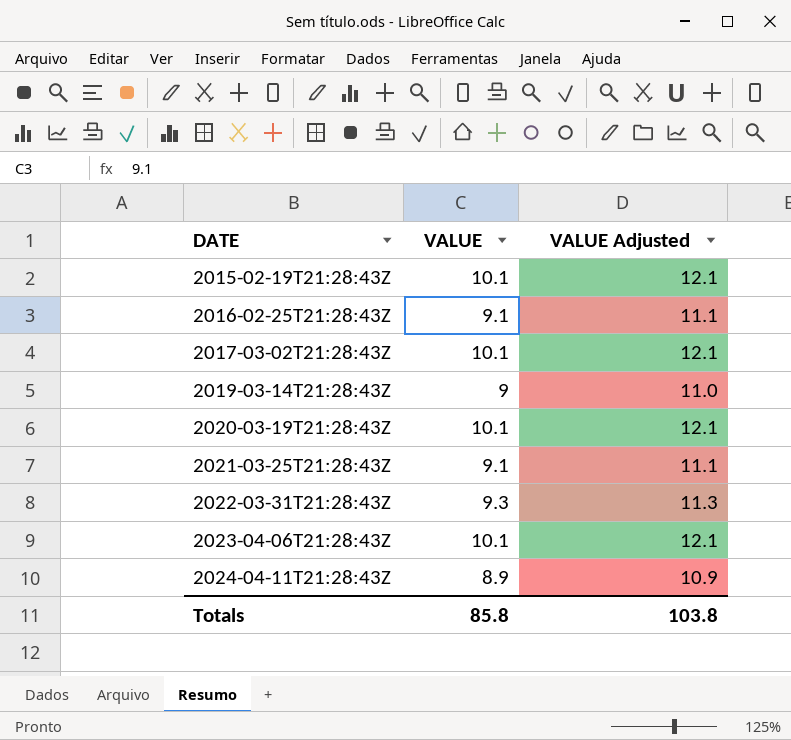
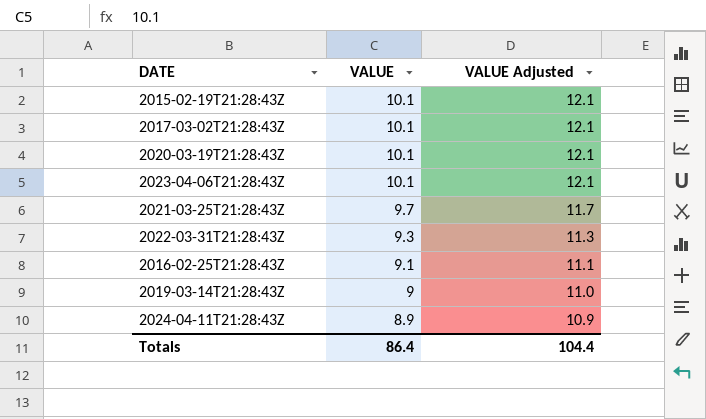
row order: DATE ascending -> VALUE descending
2021-03-25T21:28:43Z | VALUE: 9.1 -> 9.7
2021-03-25T21:28:43Z | VALUE Adjusted: 11.1 -> 11.7
Totals | VALUE: 85.8 -> 86.4
Totals | VALUE Adjusted: 103.8 -> 104.4

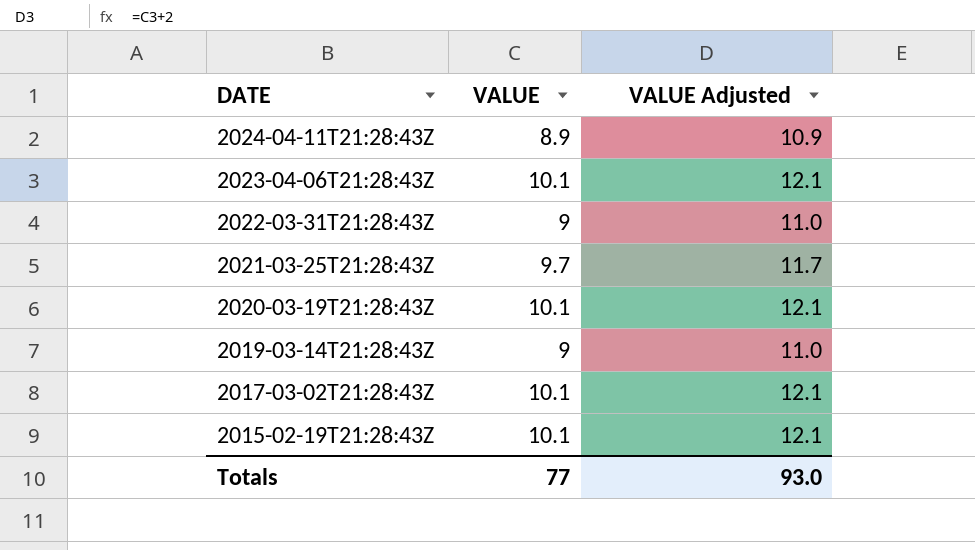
row order: VALUE descending -> DATE descending
row 2016-02-25T21:28:43Z: 9.1 | 11.1 -> none
2022-03-31T21:28:43Z | VALUE: 9.3 -> 9
2022-03-31T21:28:43Z | VALUE Adjusted: 11.3 -> 11.0
Totals | VALUE: 86.4 -> 77
Totals | VALUE Adjusted: 104.4 -> 93.0

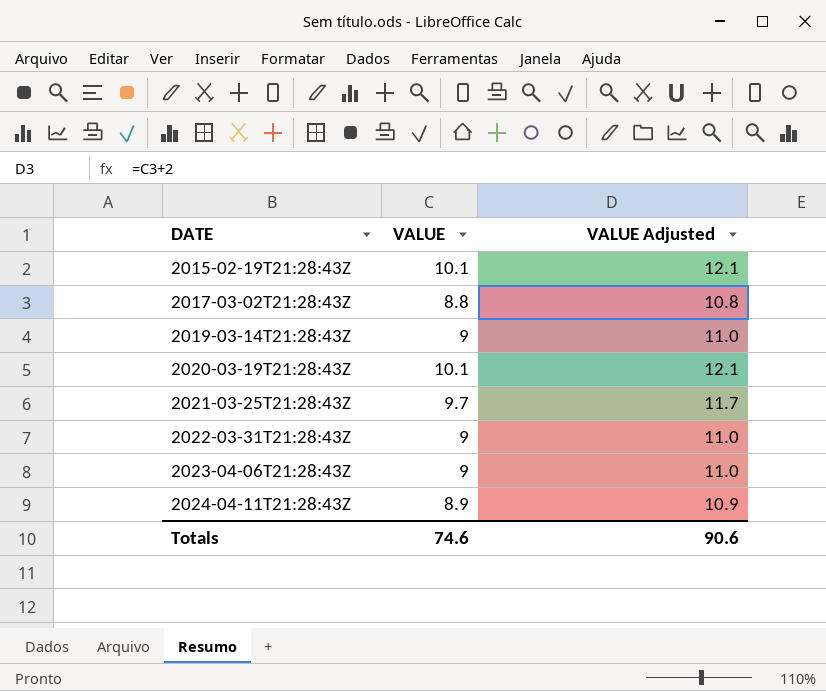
row order: DATE descending -> DATE ascending
2017-03-02T21:28:43Z | VALUE: 10.1 -> 8.8
2017-03-02T21:28:43Z | VALUE Adjusted: 12.1 -> 10.8
2023-04-06T21:28:43Z | VALUE: 10.1 -> 9
2023-04-06T21:28:43Z | VALUE Adjusted: 12.1 -> 11.0
Totals | VALUE: 77 -> 74.6
Totals | VALUE Adjusted: 93.0 -> 90.6

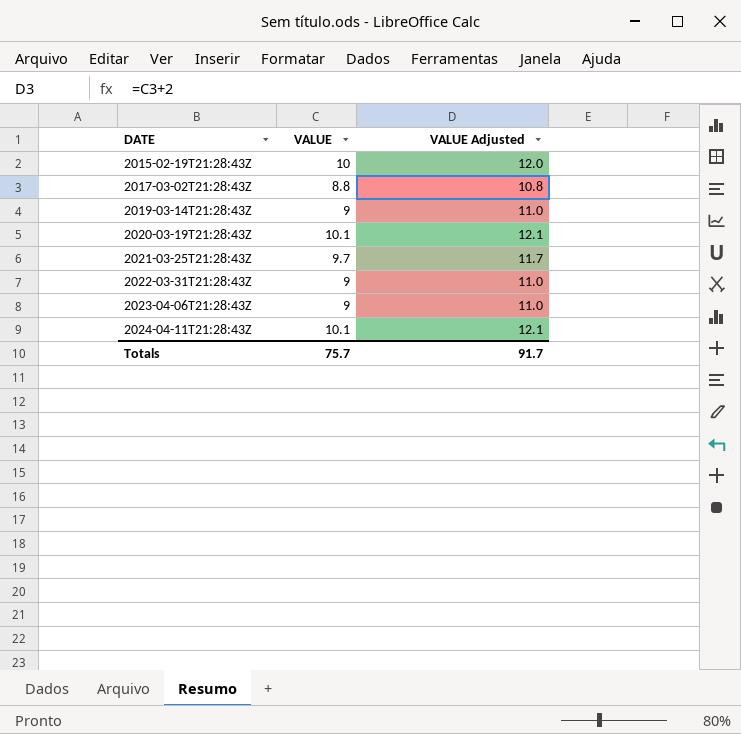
2015-02-19T21:28:43Z | VALUE: 10.1 -> 10
2015-02-19T21:28:43Z | VALUE Adjusted: 12.1 -> 12.0
2024-04-11T21:28:43Z | VALUE: 8.9 -> 10.1
2024-04-11T21:28:43Z | VALUE Adjusted: 10.9 -> 12.1
Totals | VALUE: 74.6 -> 75.7
Totals | VALUE Adjusted: 90.6 -> 91.7

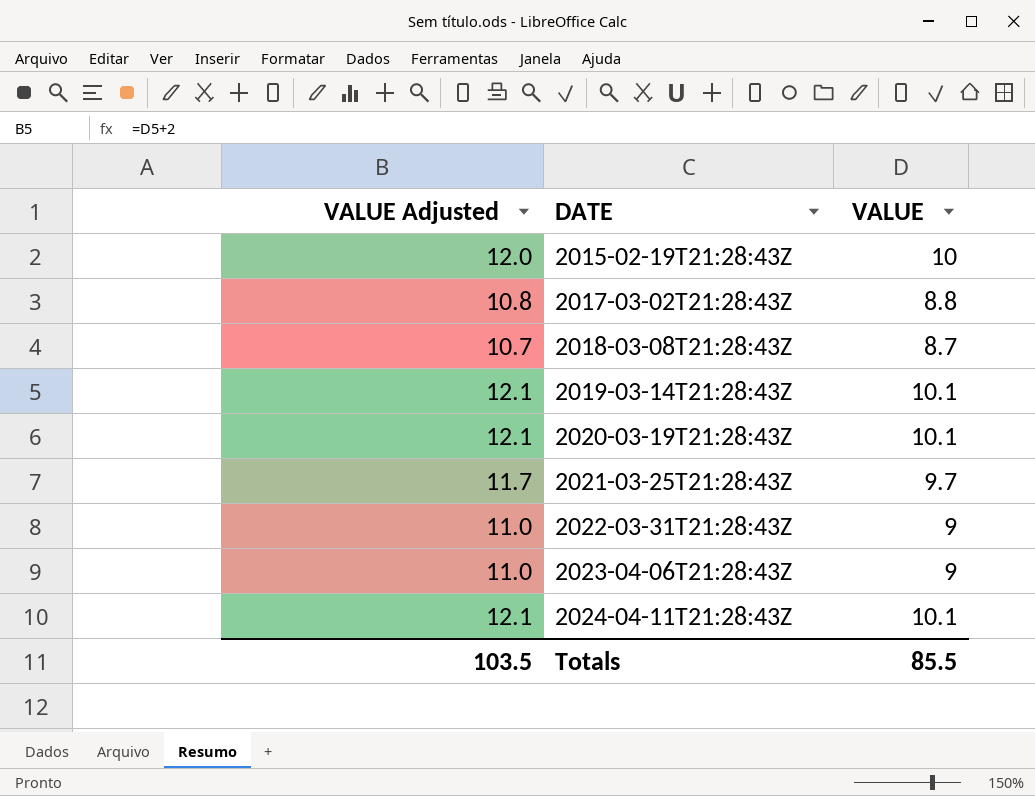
column VALUE Adjusted | position: 3 -> 1
row 2018-03-08T21:28:43Z: none -> 10.7 | 8.7
2019-03-14T21:28:43Z | VALUE Adjusted: 11.0 -> 12.1
2019-03-14T21:28:43Z | VALUE: 9 -> 10.1
Totals | VALUE Adjusted: 91.7 -> 103.5
Totals | VALUE: 75.7 -> 85.5

